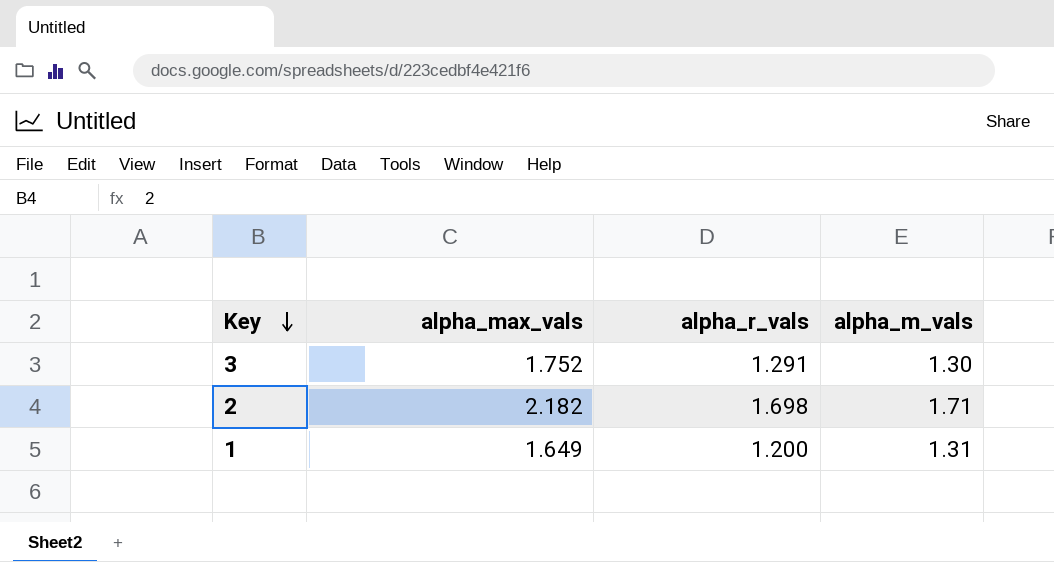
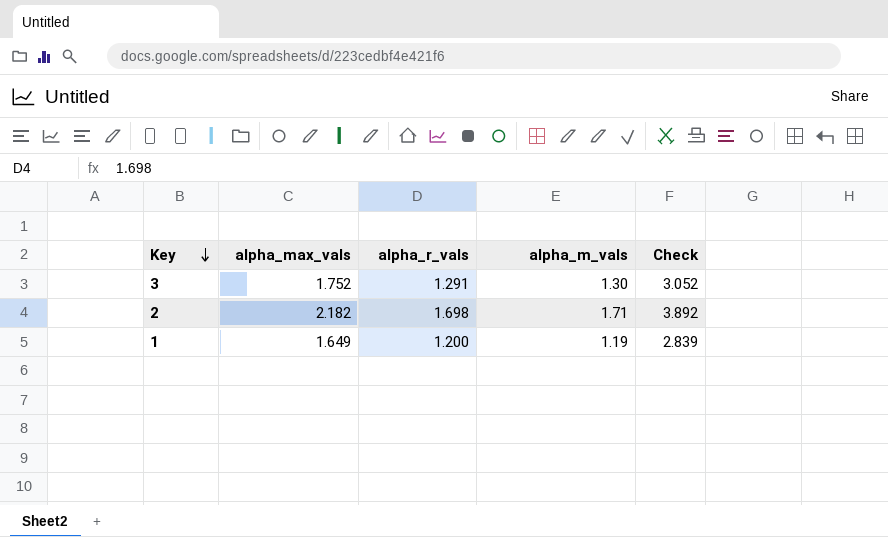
column Check | formula: none -> [alpha_max_vals] + [alpha_m_vals]
1 | alpha_m_vals: 1.31 -> 1.19

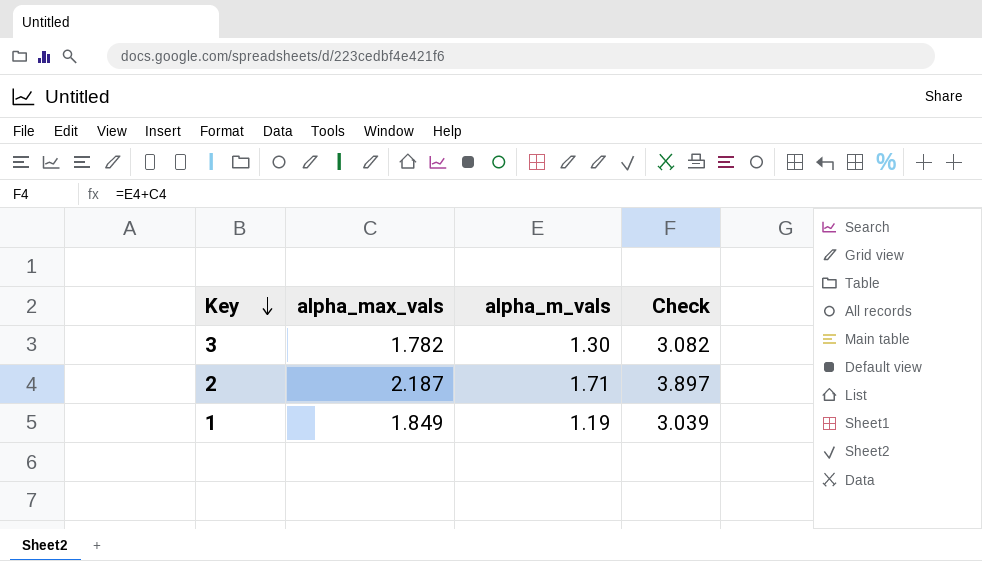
column alpha_r_vals | position: 3 -> none
3 | alpha_max_vals: 1.752 -> 1.782
3 | Check: 3.052 -> 3.082
2 | alpha_max_vals: 2.182 -> 2.187
2 | Check: 3.892 -> 3.897
1 | alpha_max_vals: 1.649 -> 1.849
1 | Check: 2.839 -> 3.039

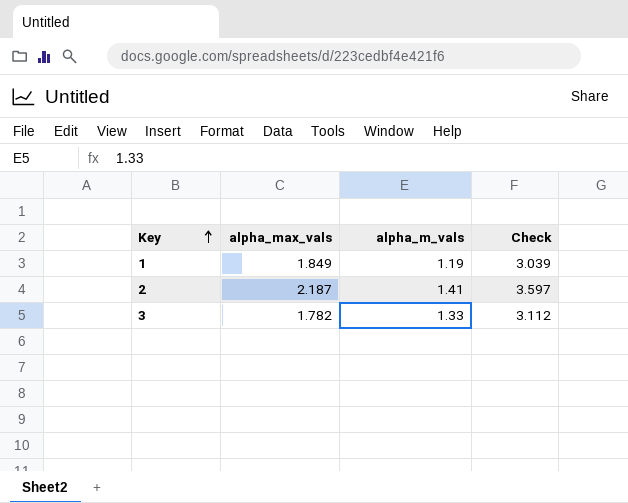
row order: Key descending -> Key ascending
2 | alpha_m_vals: 1.71 -> 1.41
2 | Check: 3.897 -> 3.597
3 | alpha_m_vals: 1.30 -> 1.33
3 | Check: 3.082 -> 3.112

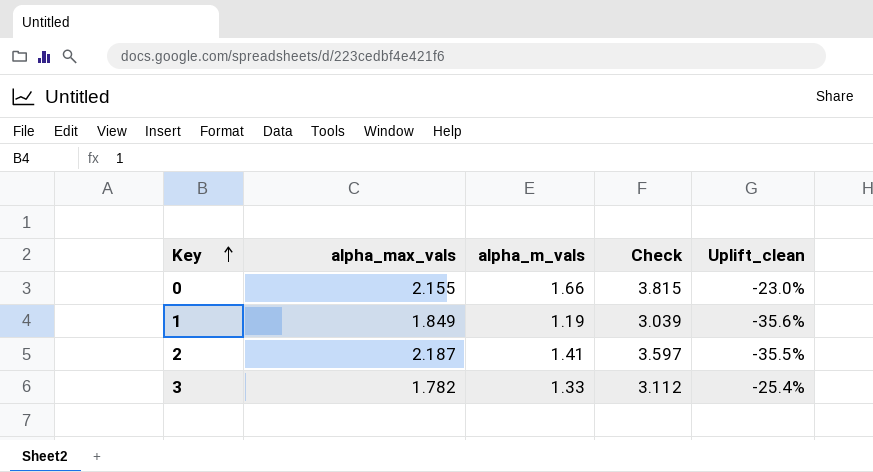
column Uplift_clean | formula: none -> ([alpha_m_vals] - [alpha_max_vals]) / [alpha_max_vals]
row 0: none -> 2.155 | 1.66 | 3.815 | -23.0%

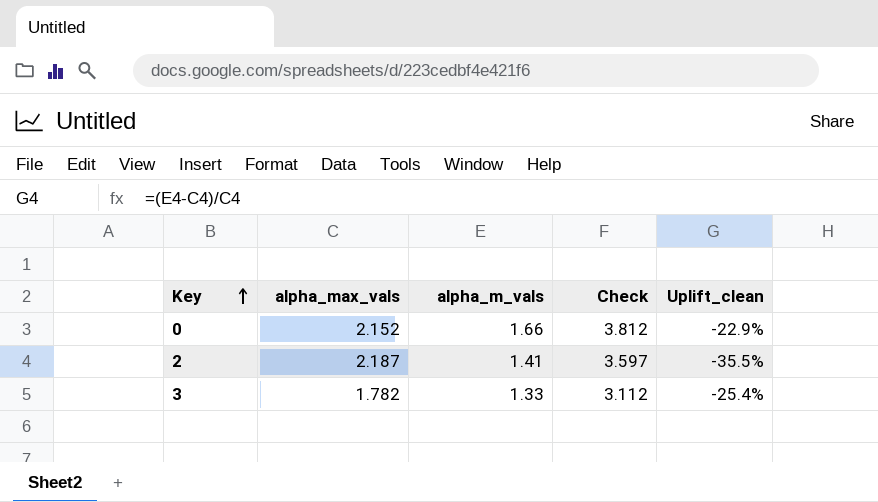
row 1: 1.849 | 1.19 | 3.039 | -35.6% -> none
0 | alpha_max_vals: 2.155 -> 2.152
0 | Check: 3.815 -> 3.812
0 | Uplift_clean: -23.0% -> -22.9%

